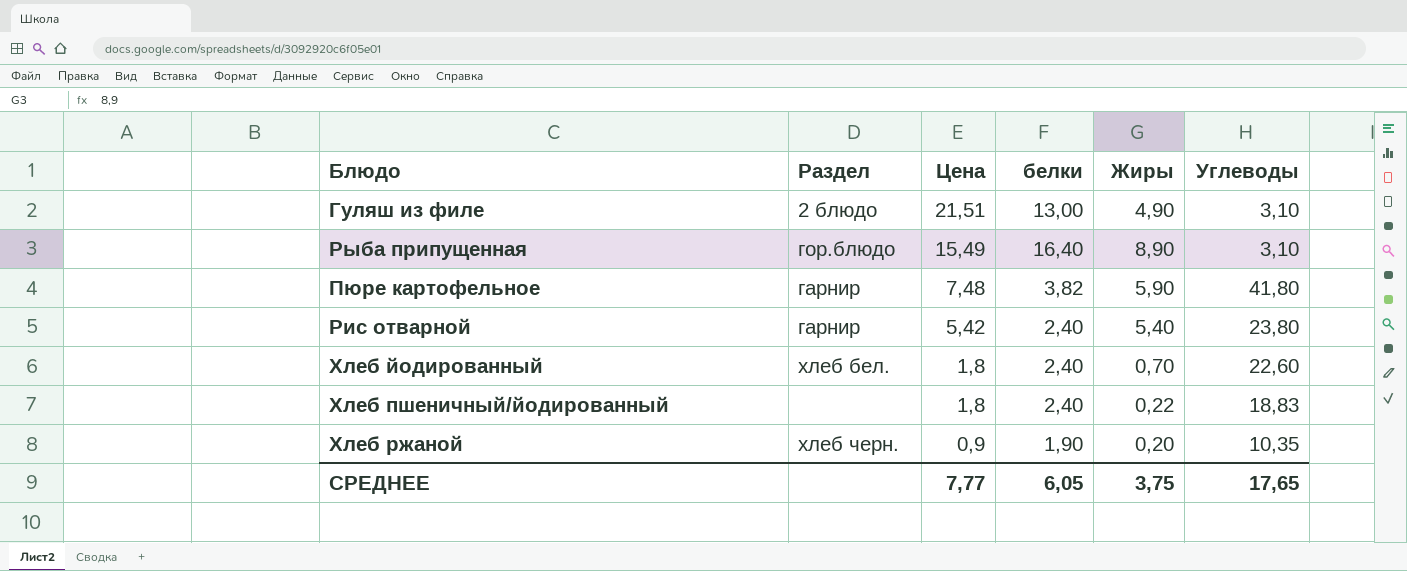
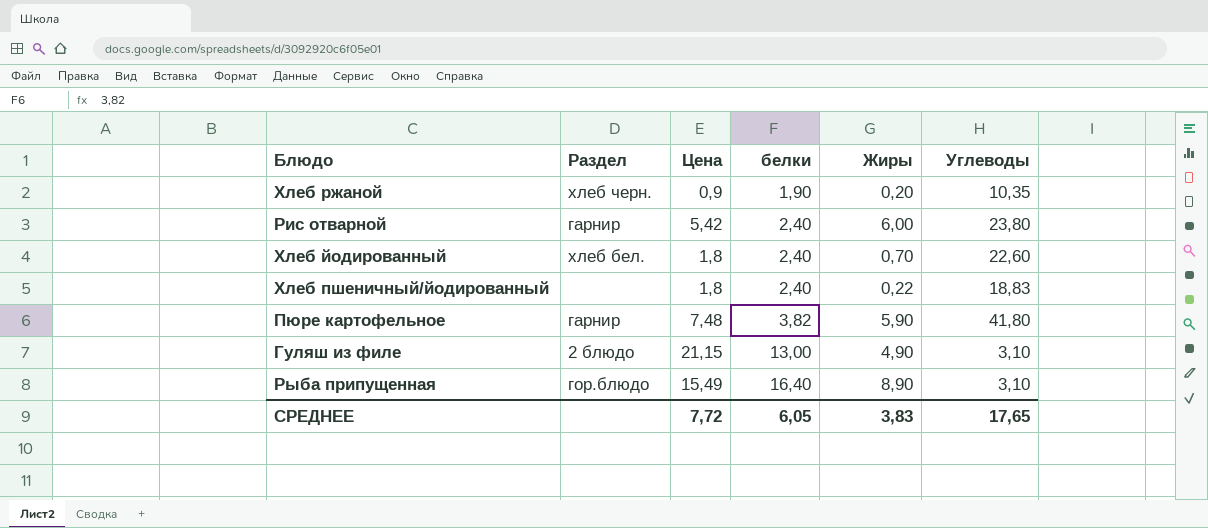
row order: Цена descending -> белки ascending
Рис отварной | Жиры: 5,40 -> 6,00
Гуляш из филе | Цена: 21,51 -> 21,15
СРЕДНЕЕ | Цена: 7,77 -> 7,72
СРЕДНЕЕ | Жиры: 3,75 -> 3,83

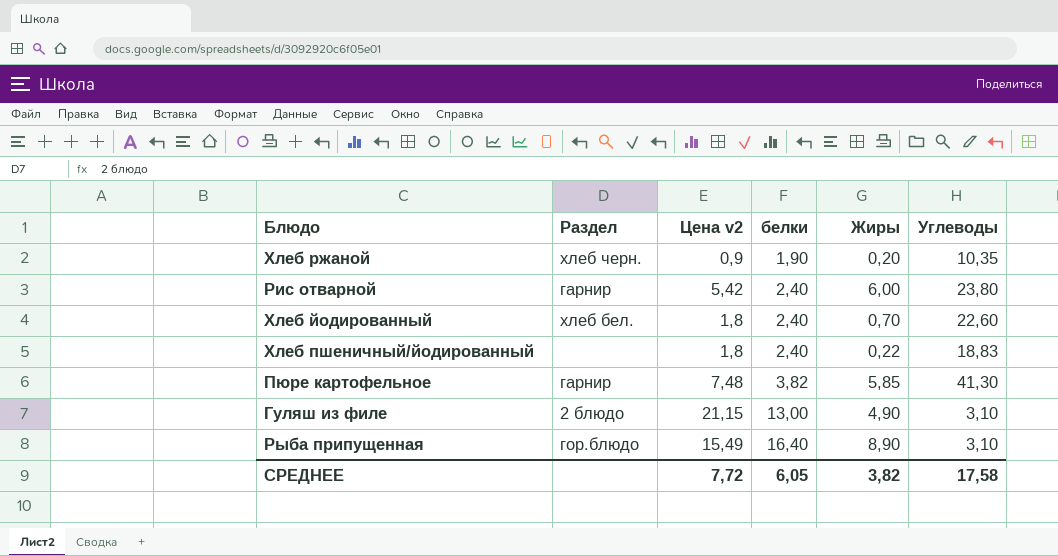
column name: Цена -> Цена v2
Пюре картофельное | Жиры: 5,90 -> 5,85
Пюре картофельное | Углеводы: 41,80 -> 41,30
СРЕДНЕЕ | Жиры: 3,83 -> 3,82
СРЕДНЕЕ | Углеводы: 17,65 -> 17,58

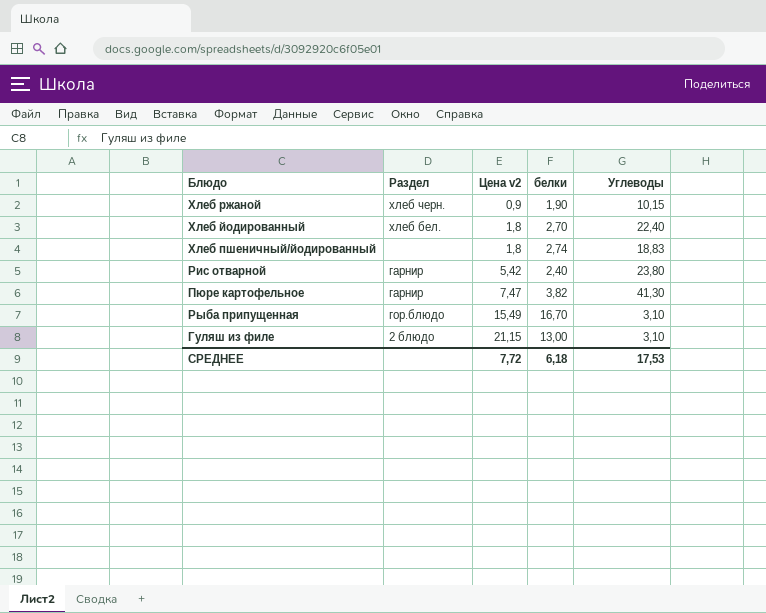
row order: белки ascending -> Цена v2 ascending
column Жиры | position: 5 -> none
Хлеб ржаной | Углеводы: 10,35 -> 10,15
Хлеб йодированный | белки: 2,40 -> 2,70
Хлеб йодированный | Углеводы: 22,60 -> 22,40
Хлеб пшеничный/йодированный | белки: 2,40 -> 2,74
Пюре картофельное | Цена v2: 7,48 -> 7,47
Рыба припущенная | белки: 16,40 -> 16,70
СРЕДНЕЕ | белки: 6,05 -> 6,18
СРЕДНЕЕ | Углеводы: 17,58 -> 17,53

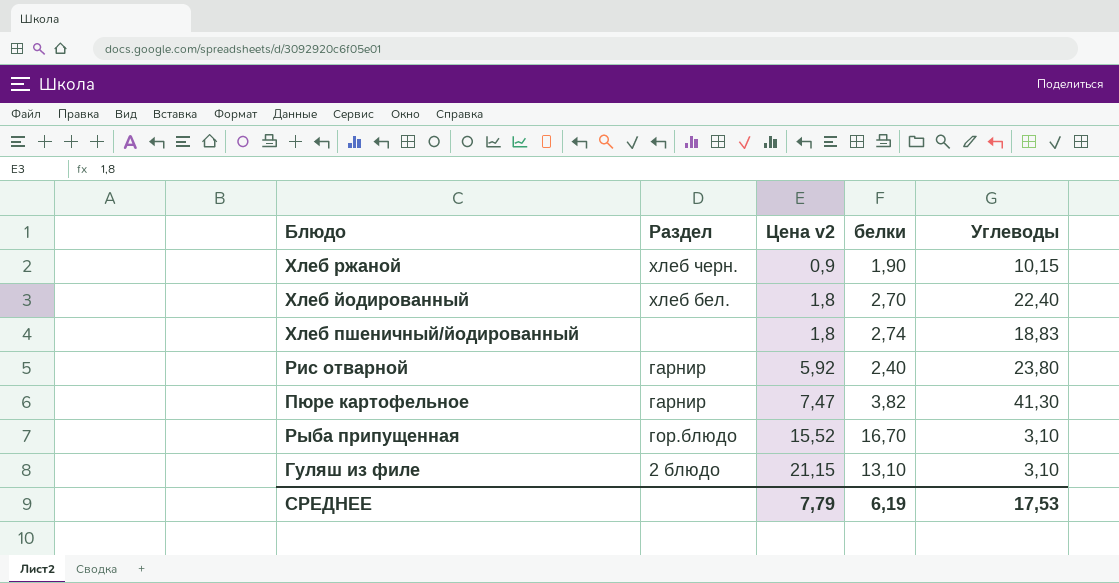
Рис отварной | Цена v2: 5,42 -> 5,92
Рыба припущенная | Цена v2: 15,49 -> 15,52
Гуляш из филе | белки: 13,00 -> 13,10
СРЕДНЕЕ | Цена v2: 7,72 -> 7,79
СРЕДНЕЕ | белки: 6,18 -> 6,19

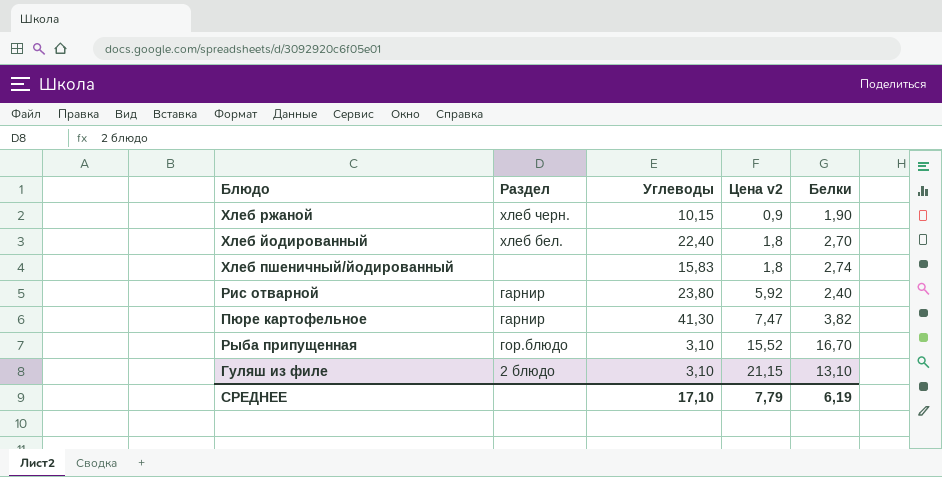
column Углеводы | position: 5 -> 3
column name: белки -> Белки
Хлеб пшеничный/йодированный | Углеводы: 18,83 -> 15,83
СРЕДНЕЕ | Углеводы: 17,53 -> 17,10

